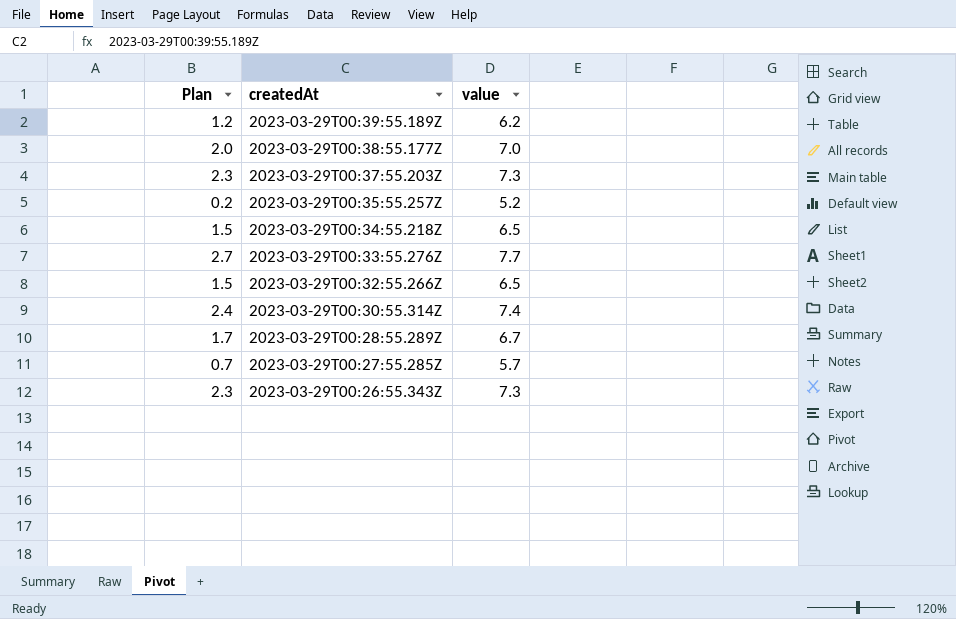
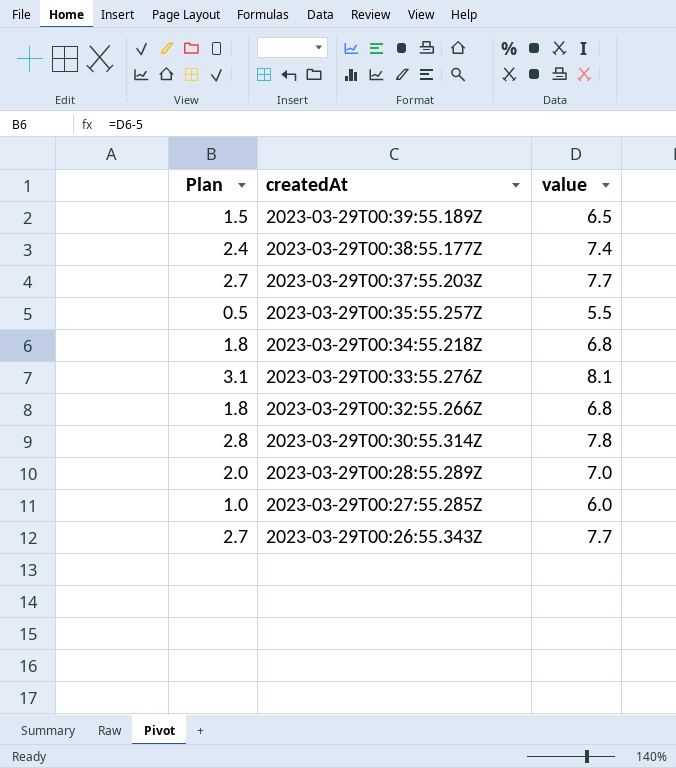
2023-03-29T00:39:55.189Z | Plan: 1.2 -> 1.5
2023-03-29T00:39:55.189Z | value: 6.2 -> 6.5
2023-03-29T00:38:55.177Z | Plan: 2.0 -> 2.4
2023-03-29T00:38:55.177Z | value: 7.0 -> 7.4
2023-03-29T00:37:55.203Z | Plan: 2.3 -> 2.7
2023-03-29T00:37:55.203Z | value: 7.3 -> 7.7
2023-03-29T00:35:55.257Z | Plan: 0.2 -> 0.5
2023-03-29T00:35:55.257Z | value: 5.2 -> 5.5
2023-03-29T00:34:55.218Z | Plan: 1.5 -> 1.8
2023-03-29T00:34:55.218Z | value: 6.5 -> 6.8
2023-03-29T00:33:55.276Z | Plan: 2.7 -> 3.1
2023-03-29T00:33:55.276Z | value: 7.7 -> 8.1
2023-03-29T00:32:55.266Z | Plan: 1.5 -> 1.8
2023-03-29T00:32:55.266Z | value: 6.5 -> 6.8
2023-03-29T00:30:55.314Z | Plan: 2.4 -> 2.8
2023-03-29T00:30:55.314Z | value: 7.4 -> 7.8
2023-03-29T00:28:55.289Z | Plan: 1.7 -> 2.0
2023-03-29T00:28:55.289Z | value: 6.7 -> 7.0
2023-03-29T00:27:55.285Z | Plan: 0.7 -> 1.0
2023-03-29T00:27:55.285Z | value: 5.7 -> 6.0
2023-03-29T00:26:55.343Z | Plan: 2.3 -> 2.7
2023-03-29T00:26:55.343Z | value: 7.3 -> 7.7

